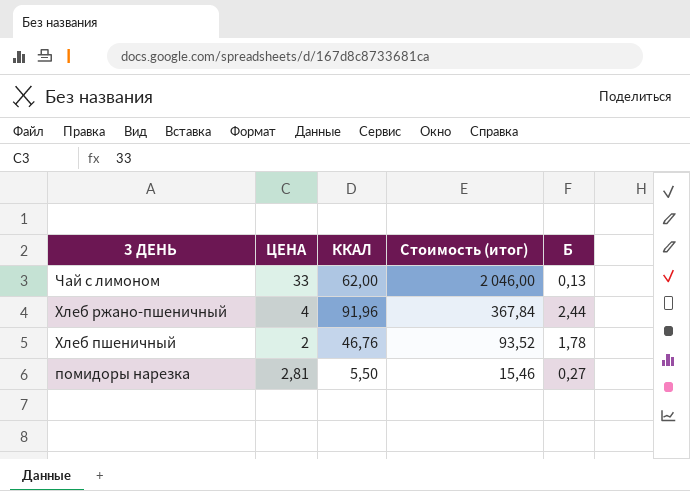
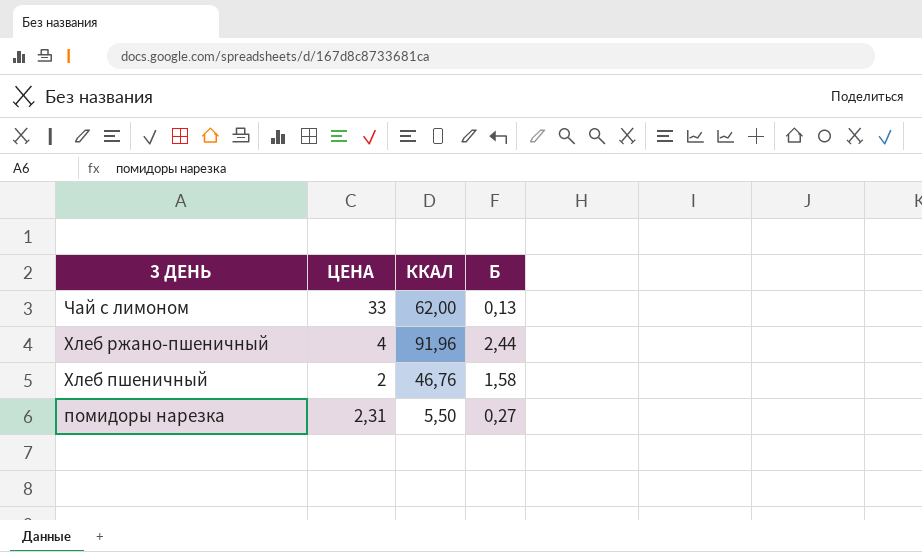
column Стоимость (итог) | formula: [ЦЕНА] * [ККАЛ] -> none
Хлеб пшеничный | Б: 1,78 -> 1,58
помидоры нарезка | ЦЕНА: 2,81 -> 2,31

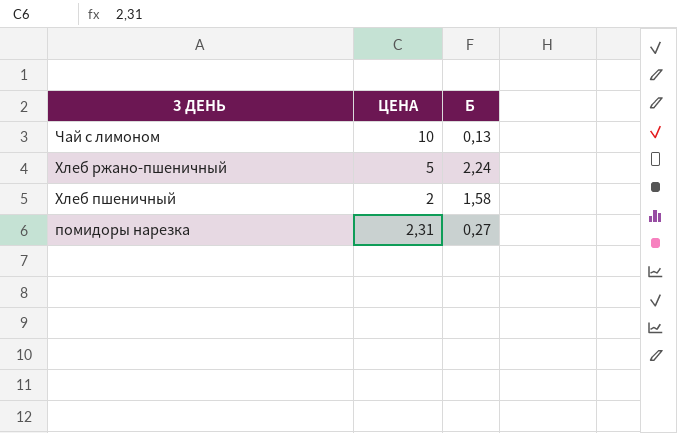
column ККАЛ | position: 3 -> none
Чай с лимоном | ЦЕНА: 33 -> 10
Хлеб ржано-пшеничный | ЦЕНА: 4 -> 5
Хлеб ржано-пшеничный | Б: 2,44 -> 2,24

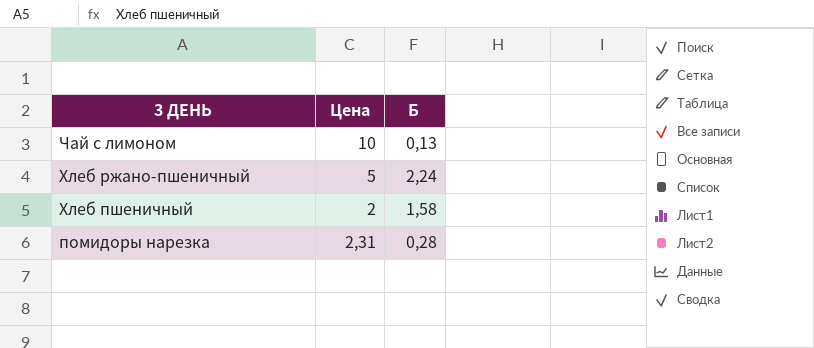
column name: ЦЕНА -> Цена
помидоры нарезка | Б: 0,27 -> 0,28

